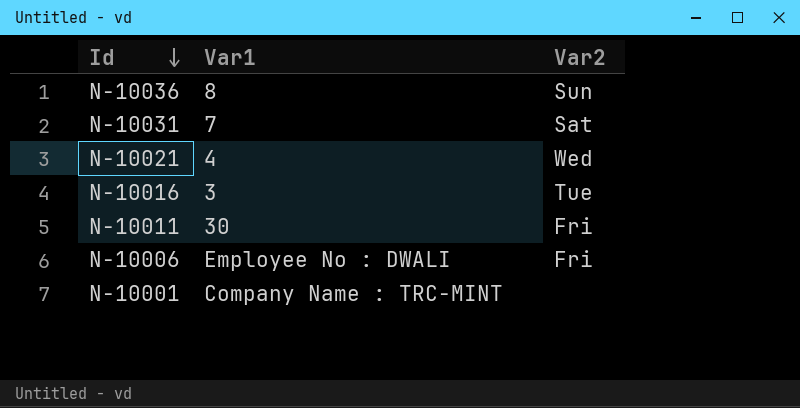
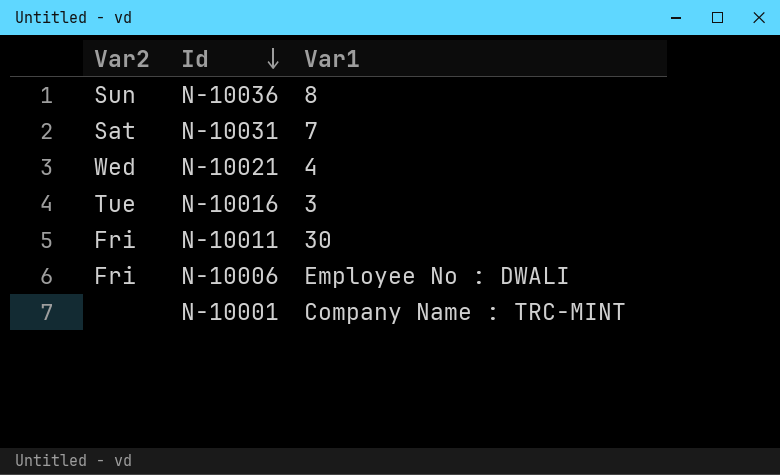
column Var2 | position: 3 -> 1

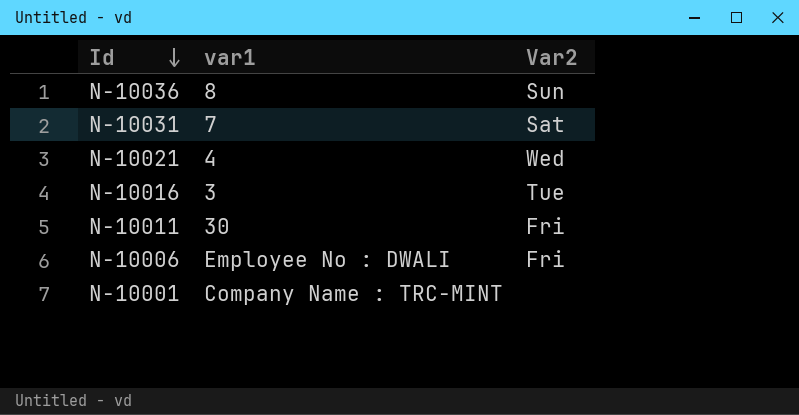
column name: Var1 -> var1
column Var2 | position: 1 -> 3

